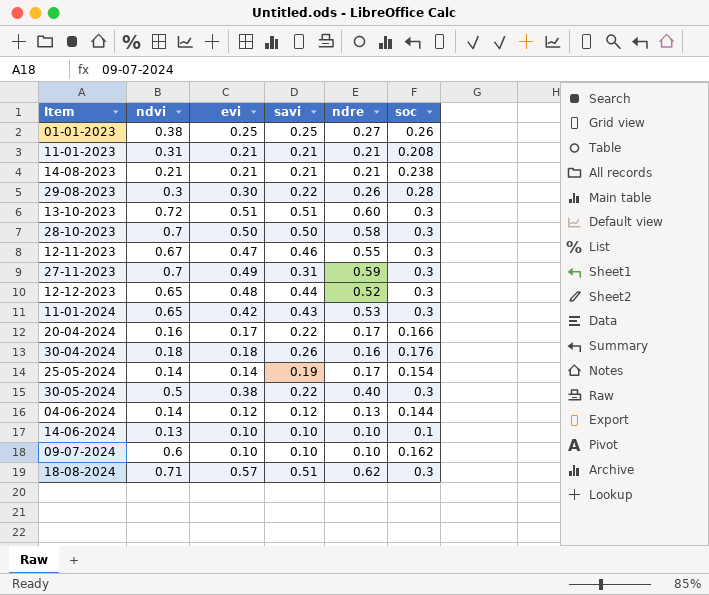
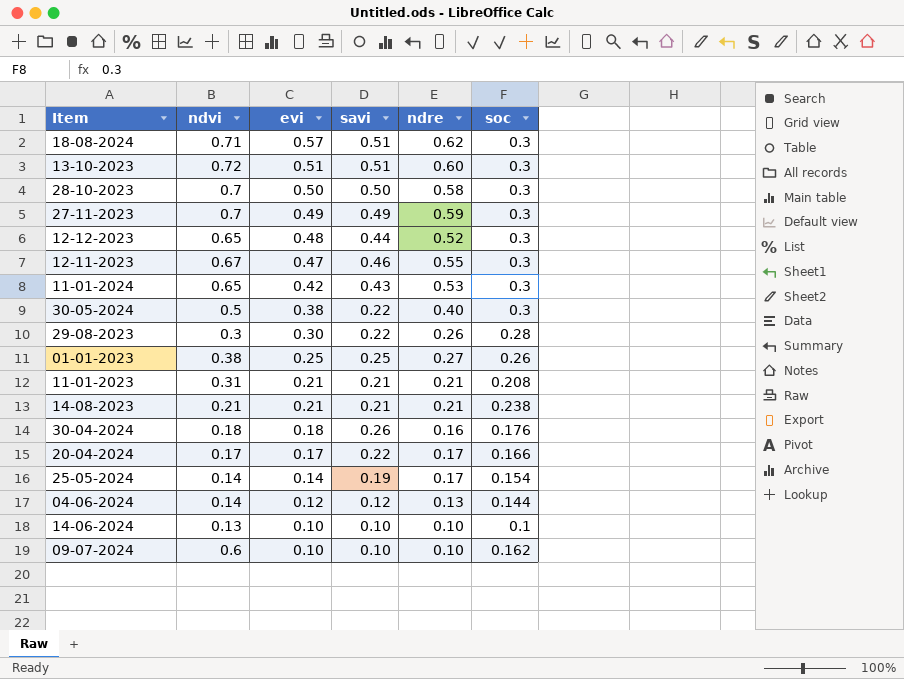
row order: Item ascending -> evi descending
27-11-2023 | savi: 0.31 -> 0.49
20-04-2024 | ndvi: 0.16 -> 0.17

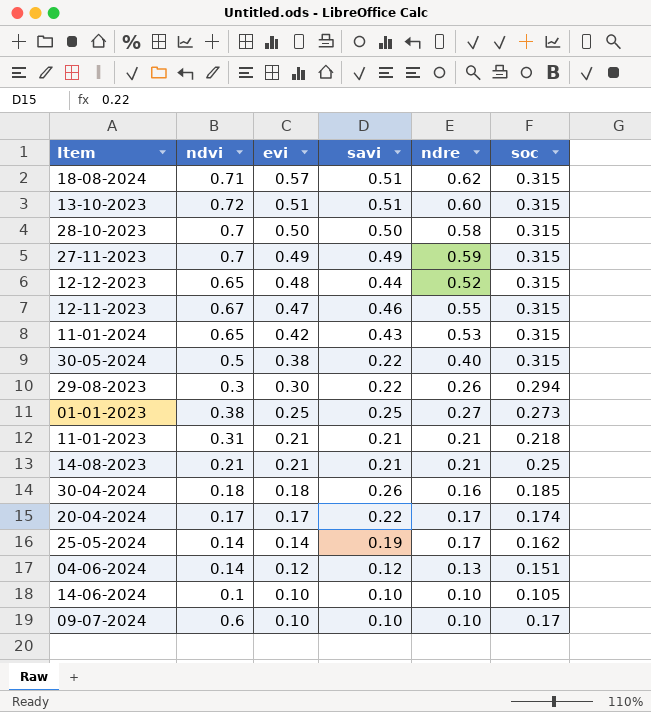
18-08-2024 | soc: 0.3 -> 0.315
13-10-2023 | soc: 0.3 -> 0.315
28-10-2023 | soc: 0.3 -> 0.315
27-11-2023 | soc: 0.3 -> 0.315
12-12-2023 | soc: 0.3 -> 0.315
12-11-2023 | soc: 0.3 -> 0.315
11-01-2024 | soc: 0.3 -> 0.315
30-05-2024 | soc: 0.3 -> 0.315
29-08-2023 | soc: 0.28 -> 0.294
01-01-2023 | soc: 0.26 -> 0.273
11-01-2023 | soc: 0.208 -> 0.218
14-08-2023 | soc: 0.238 -> 0.25
30-04-2024 | soc: 0.176 -> 0.185
20-04-2024 | soc: 0.166 -> 0.174
25-05-2024 | soc: 0.154 -> 0.162
04-06-2024 | soc: 0.144 -> 0.151
14-06-2024 | ndvi: 0.13 -> 0.1
14-06-2024 | soc: 0.1 -> 0.105
09-07-2024 | soc: 0.162 -> 0.17

